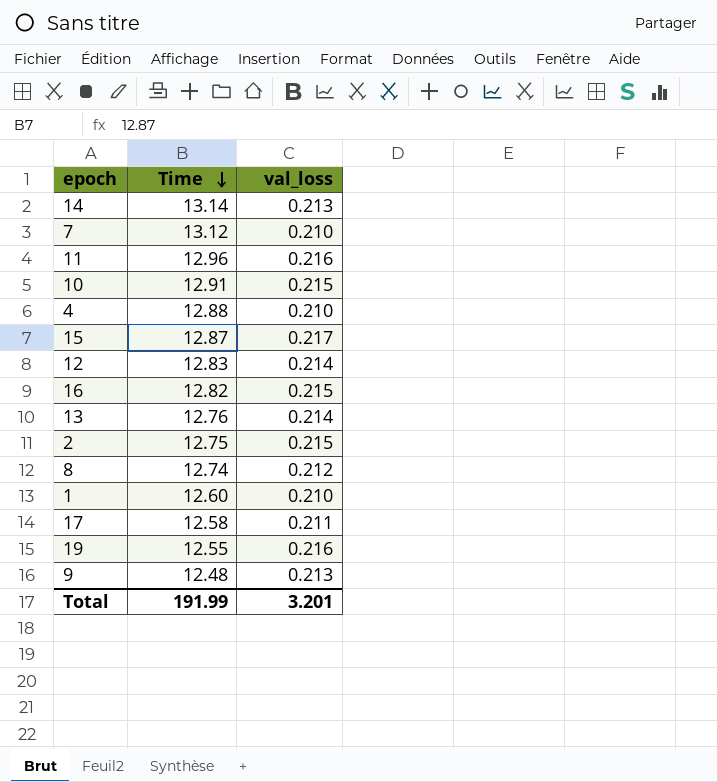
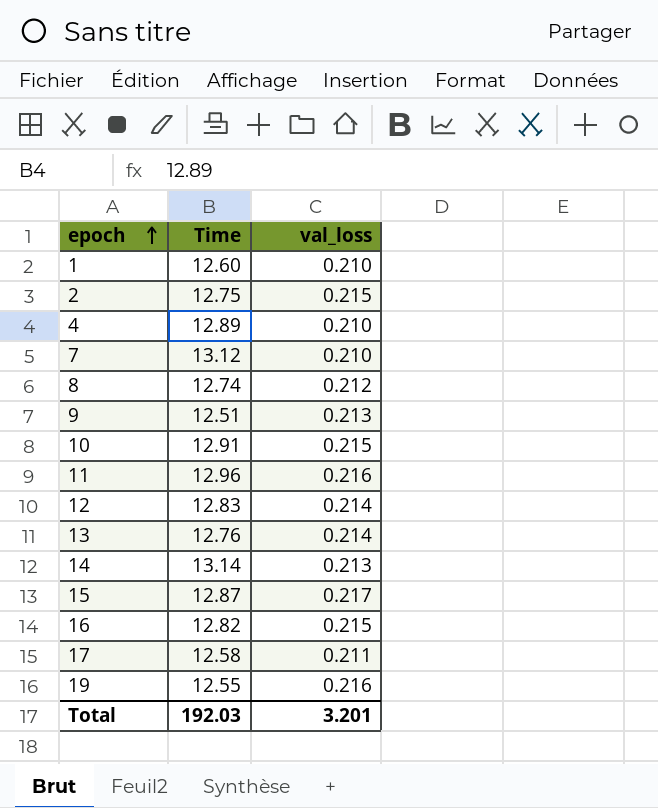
row order: Time descending -> epoch ascending
4 | Time: 12.88 -> 12.89
9 | Time: 12.48 -> 12.51
Total | Time: 191.99 -> 192.03

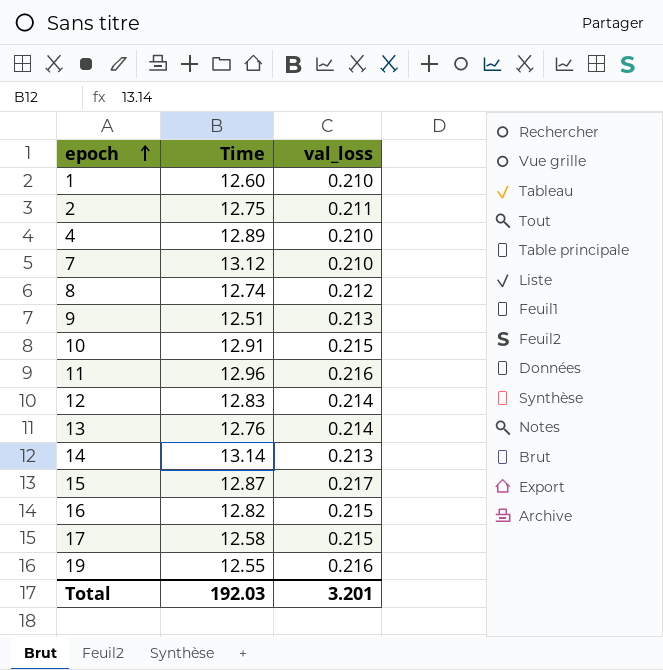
2 | val_loss: 0.215 -> 0.211
17 | val_loss: 0.211 -> 0.215

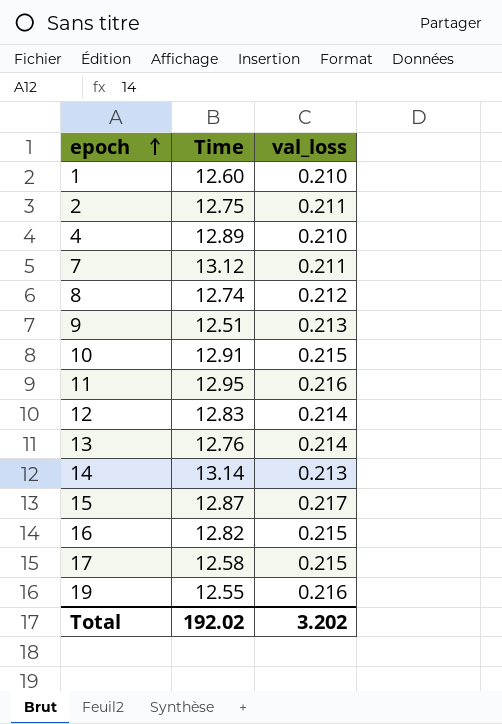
7 | val_loss: 0.210 -> 0.211
11 | Time: 12.96 -> 12.95
Total | Time: 192.03 -> 192.02
Total | val_loss: 3.201 -> 3.202

